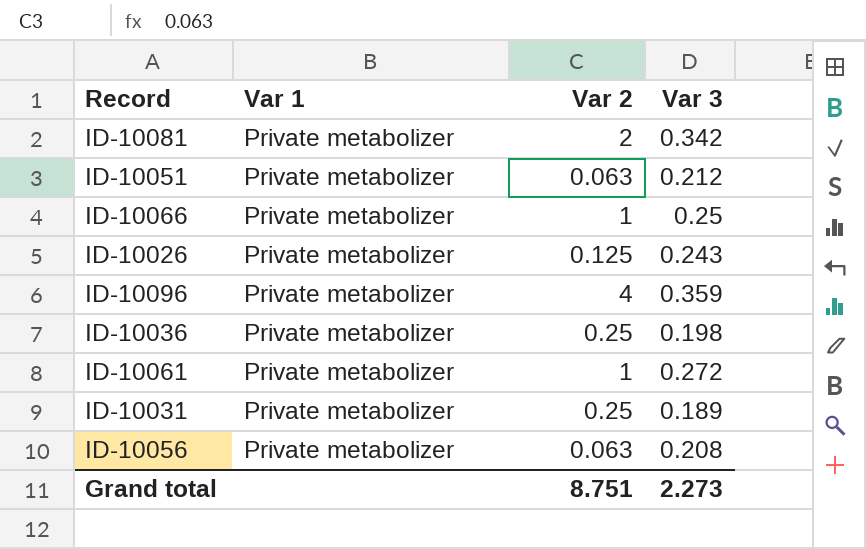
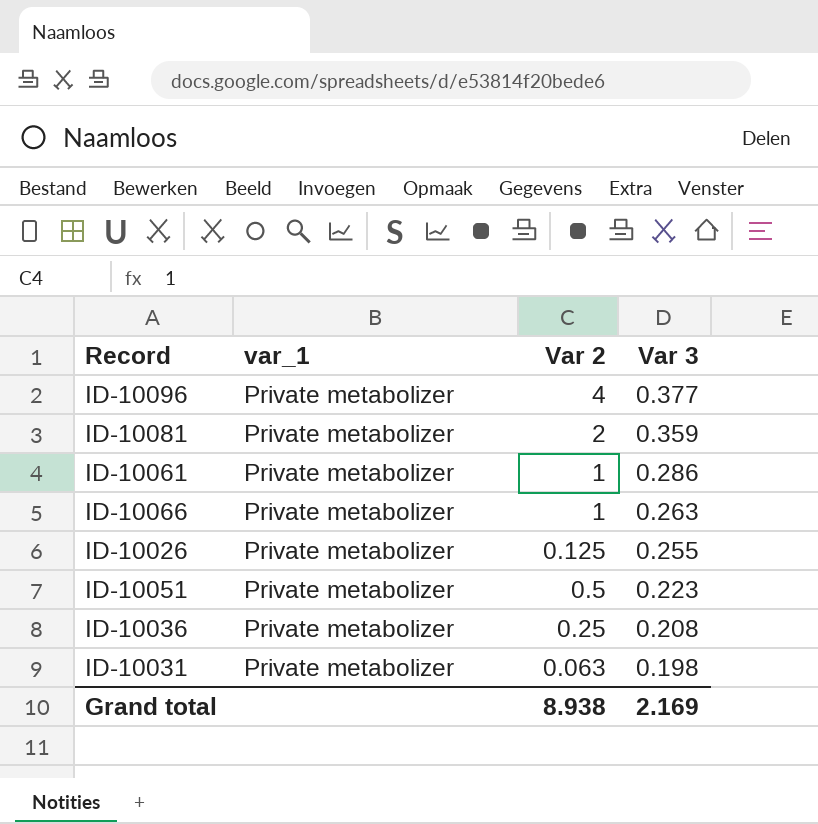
row order: none -> Var 3 descending
column name: Var 1 -> var_1
row ID-10056: Private metabolizer | 0.063 | 0.208 -> none
ID-10096 | Var 3: 0.359 -> 0.377
ID-10081 | Var 3: 0.342 -> 0.359
ID-10061 | Var 3: 0.272 -> 0.286
ID-10066 | Var 3: 0.25 -> 0.263
ID-10026 | Var 3: 0.243 -> 0.255
ID-10051 | Var 2: 0.063 -> 0.5
ID-10051 | Var 3: 0.212 -> 0.223
ID-10036 | Var 3: 0.198 -> 0.208
ID-10031 | Var 2: 0.25 -> 0.063
ID-10031 | Var 3: 0.189 -> 0.198
Grand total | Var 2: 8.751 -> 8.938
Grand total | Var 3: 2.273 -> 2.169

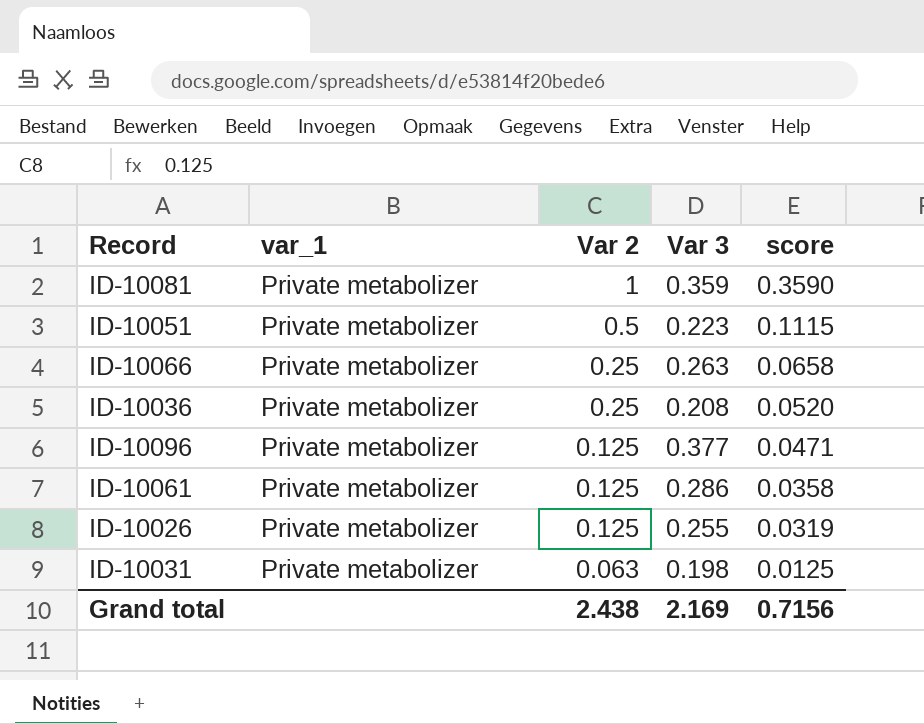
row order: Var 3 descending -> Var 2 descending
column score | formula: none -> [Var 2] * [Var 3]
ID-10081 | Var 2: 2 -> 1
ID-10066 | Var 2: 1 -> 0.25
ID-10096 | Var 2: 4 -> 0.125
ID-10061 | Var 2: 1 -> 0.125
Grand total | Var 2: 8.938 -> 2.438

